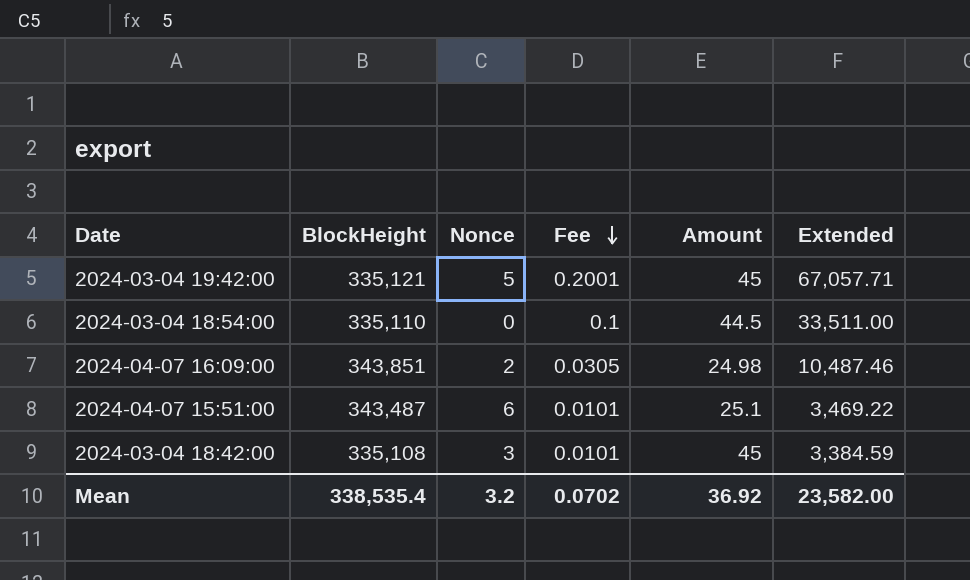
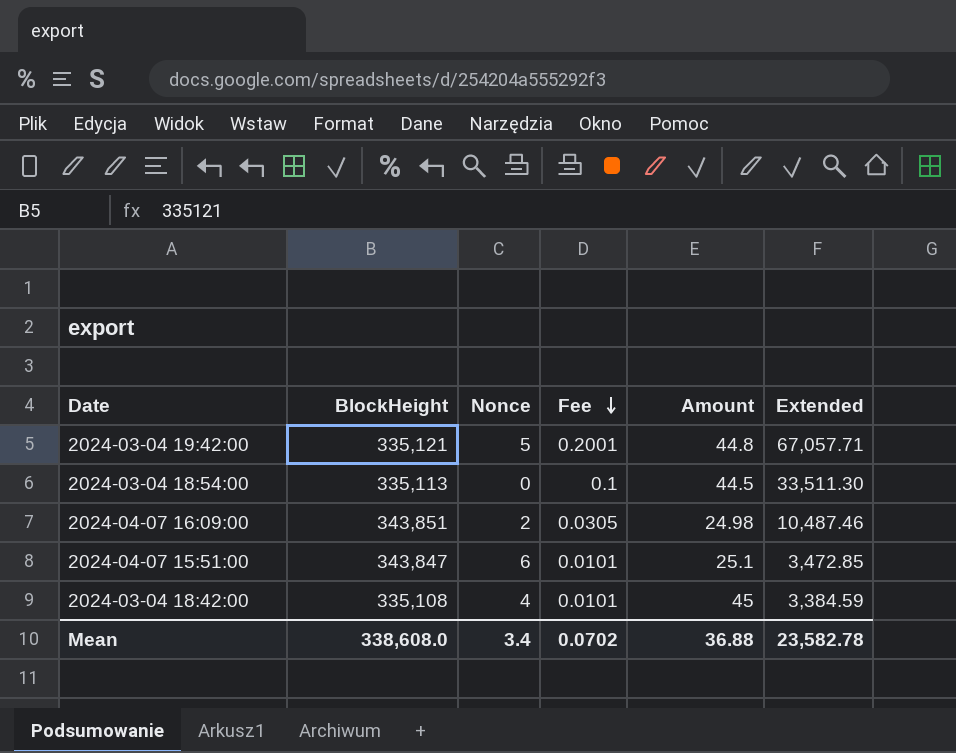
2024-03-04 19:42:00 | Amount: 45 -> 44.8
2024-03-04 18:54:00 | BlockHeight: 335,110 -> 335,113
2024-03-04 18:54:00 | Extended: 33,511.00 -> 33,511.30
2024-04-07 15:51:00 | BlockHeight: 343,487 -> 343,847
2024-04-07 15:51:00 | Extended: 3,469.22 -> 3,472.85
2024-03-04 18:42:00 | Nonce: 3 -> 4
Mean | BlockHeight: 338,535.4 -> 338,608.0
Mean | Nonce: 3.2 -> 3.4
Mean | Amount: 36.92 -> 36.88
Mean | Extended: 23,582.00 -> 23,582.78

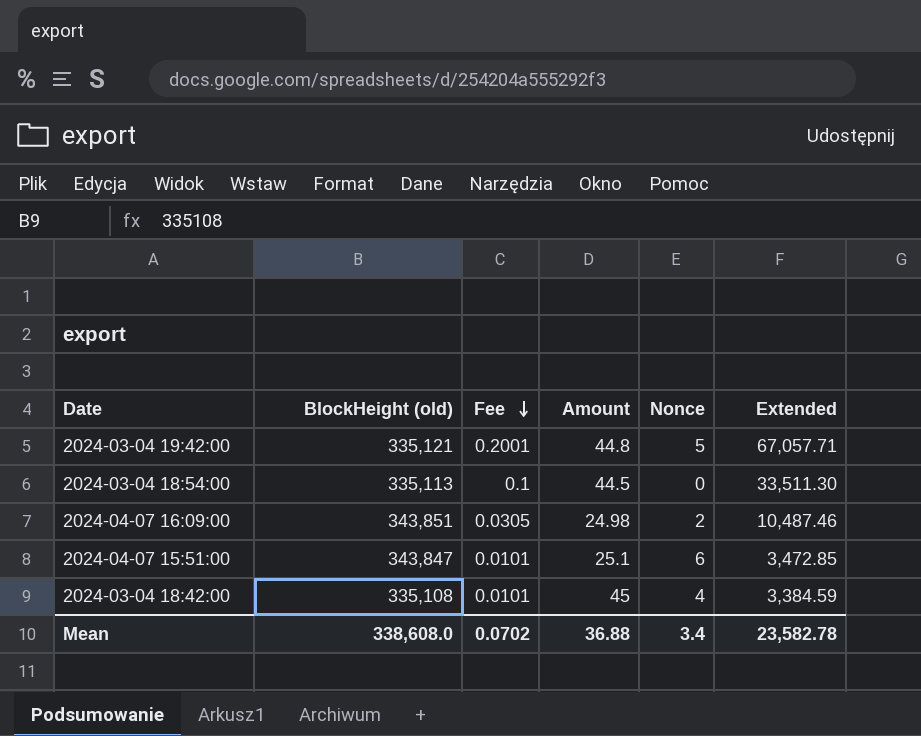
column name: BlockHeight -> BlockHeight (old)
column Nonce | position: 3 -> 5

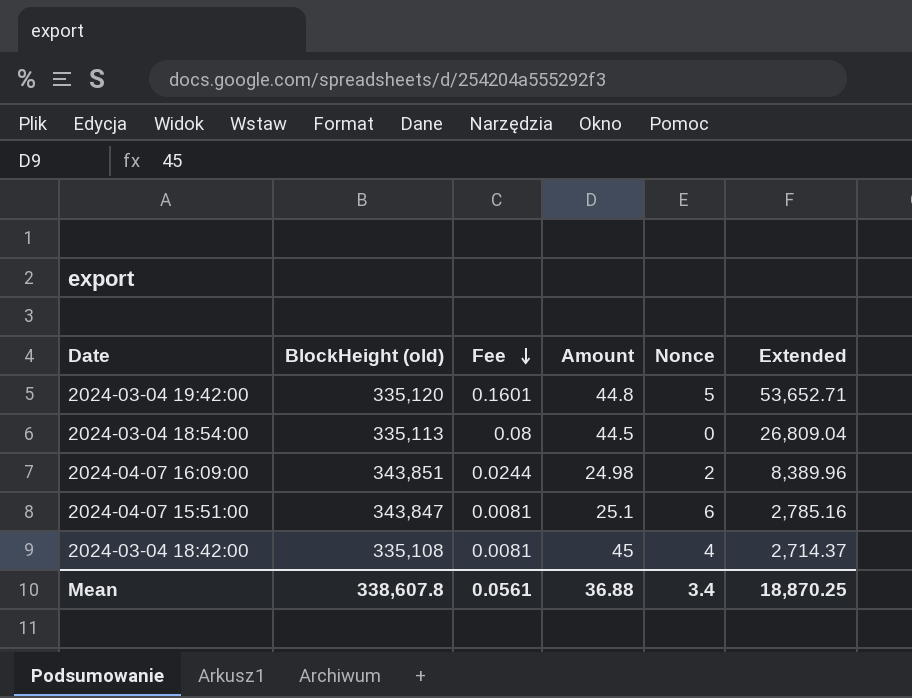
2024-03-04 19:42:00 | BlockHeight (old): 335,121 -> 335,120
2024-03-04 19:42:00 | Fee: 0.2001 -> 0.1601
2024-03-04 19:42:00 | Extended: 67,057.71 -> 53,652.71
2024-03-04 18:54:00 | Fee: 0.1 -> 0.08
2024-03-04 18:54:00 | Extended: 33,511.30 -> 26,809.04
2024-04-07 16:09:00 | Fee: 0.0305 -> 0.0244
2024-04-07 16:09:00 | Extended: 10,487.46 -> 8,389.96
2024-04-07 15:51:00 | Fee: 0.0101 -> 0.0081
2024-04-07 15:51:00 | Extended: 3,472.85 -> 2,785.16
2024-03-04 18:42:00 | Fee: 0.0101 -> 0.0081
2024-03-04 18:42:00 | Extended: 3,384.59 -> 2,714.37
Mean | BlockHeight (old): 338,608.0 -> 338,607.8
Mean | Fee: 0.0702 -> 0.0561
Mean | Extended: 23,582.78 -> 18,870.25

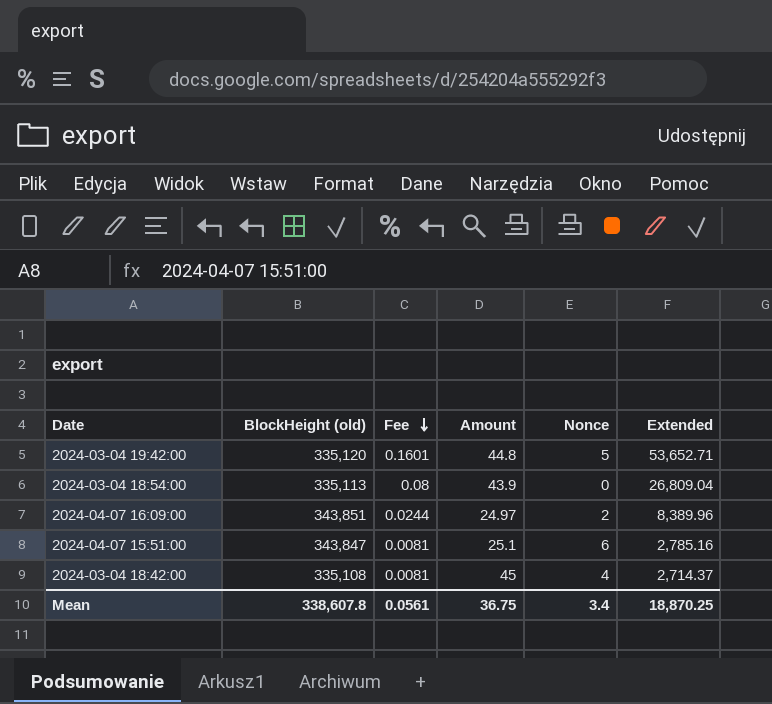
2024-03-04 18:54:00 | Amount: 44.5 -> 43.9
2024-04-07 16:09:00 | Amount: 24.98 -> 24.97
Mean | Amount: 36.88 -> 36.75

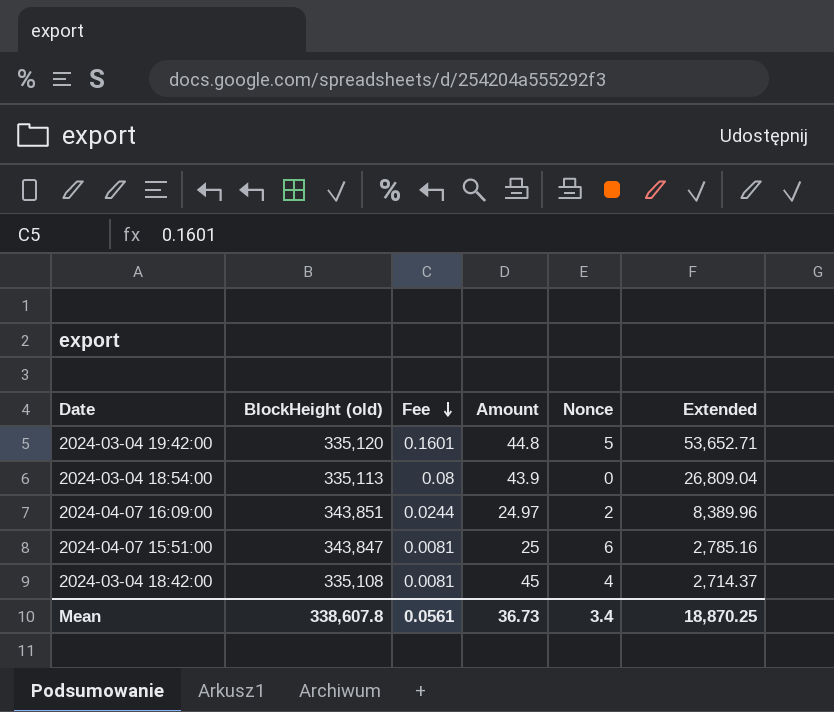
2024-04-07 15:51:00 | Amount: 25.1 -> 25
Mean | Amount: 36.75 -> 36.73

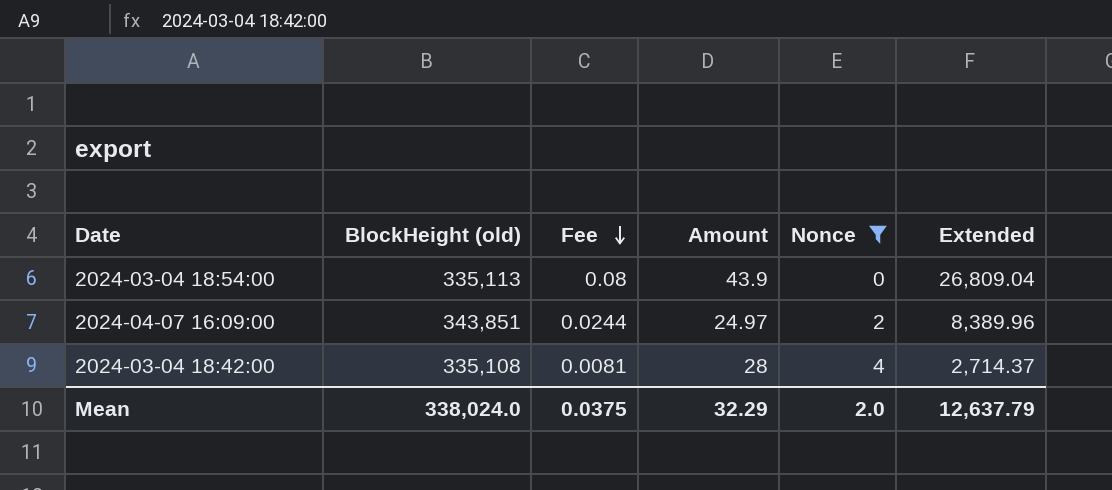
filter: none -> Nonce <= 4
2024-03-04 18:42:00 | Amount: 45 -> 28
Mean | BlockHeight (old): 338,607.8 -> 338,024.0
Mean | Fee: 0.0561 -> 0.0375
Mean | Amount: 36.73 -> 32.29
Mean | Nonce: 3.4 -> 2.0
Mean | Extended: 18,870.25 -> 12,637.79

